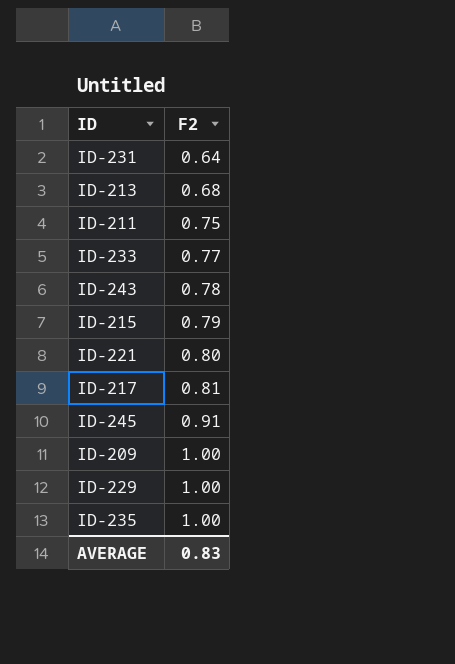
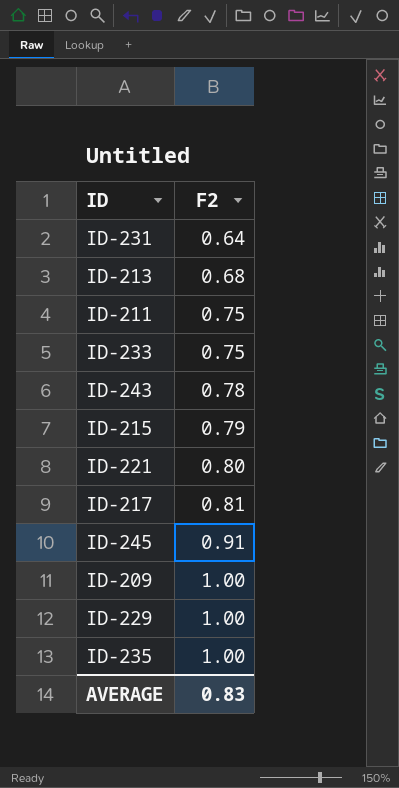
ID-233 | F2: 0.77 -> 0.75

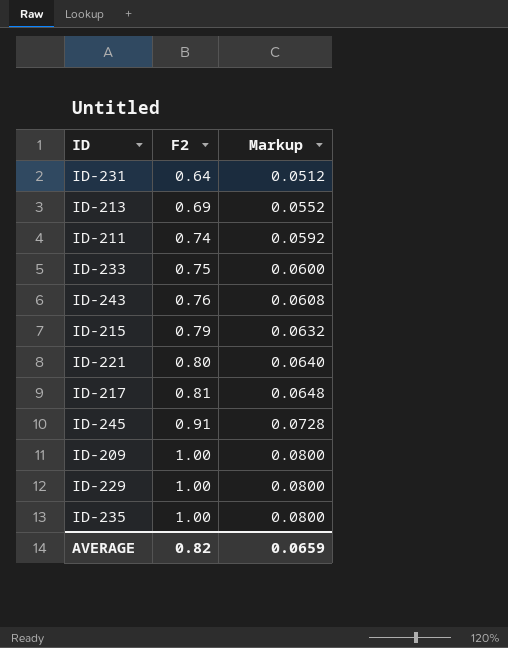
column Markup | formula: none -> [F2] * 0.08
ID-213 | F2: 0.68 -> 0.69
ID-211 | F2: 0.75 -> 0.74
ID-243 | F2: 0.78 -> 0.76
AVERAGE | F2: 0.83 -> 0.82

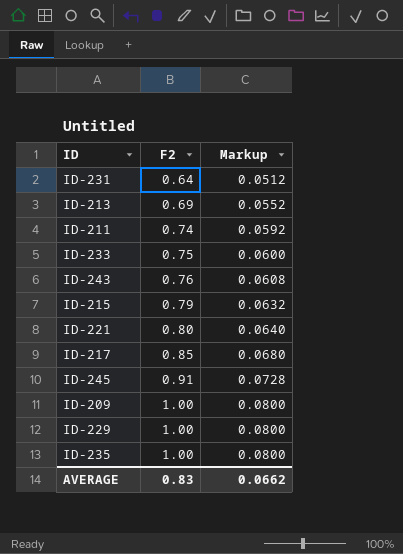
ID-217 | F2: 0.81 -> 0.85
ID-217 | Markup: 0.0648 -> 0.0680
AVERAGE | F2: 0.82 -> 0.83
AVERAGE | Markup: 0.0659 -> 0.0662

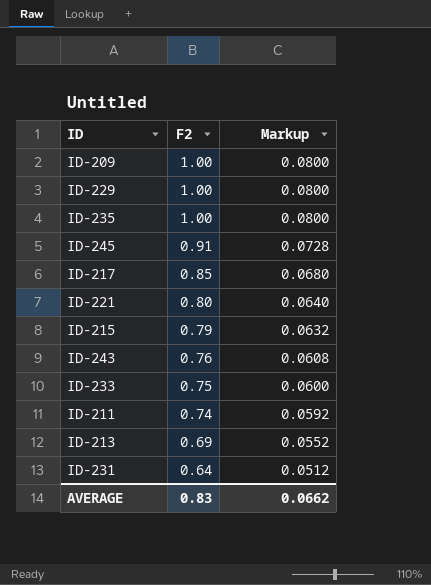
row order: F2 ascending -> F2 descending

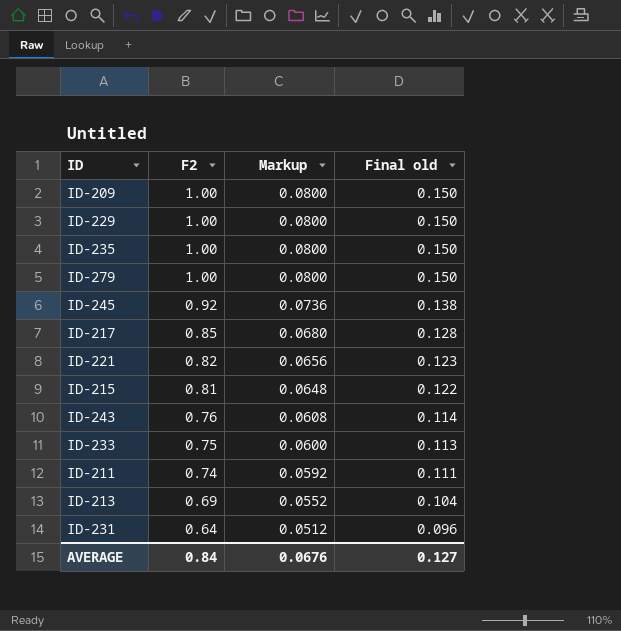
column Final old | formula: none -> [F2] * 0.15
row ID-279: none -> 1.00 | 0.0800 | 0.150
ID-245 | F2: 0.91 -> 0.92
ID-245 | Markup: 0.0728 -> 0.0736
ID-221 | F2: 0.80 -> 0.82
ID-221 | Markup: 0.0640 -> 0.0656
ID-215 | F2: 0.79 -> 0.81
ID-215 | Markup: 0.0632 -> 0.0648
AVERAGE | F2: 0.83 -> 0.84
AVERAGE | Markup: 0.0662 -> 0.0676

